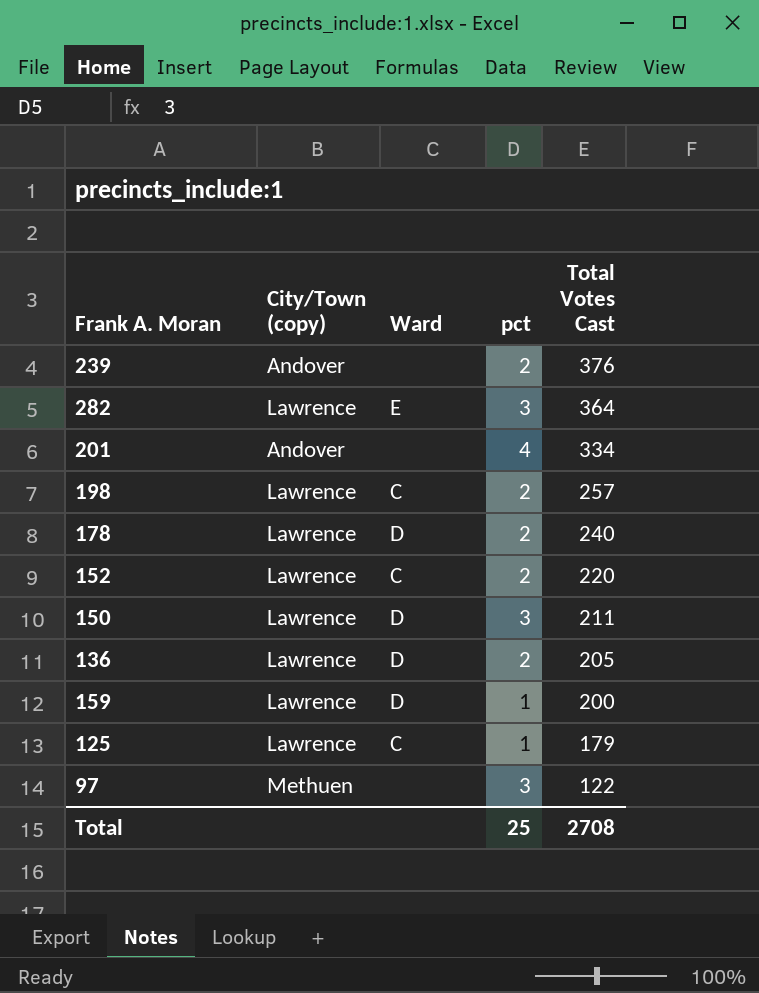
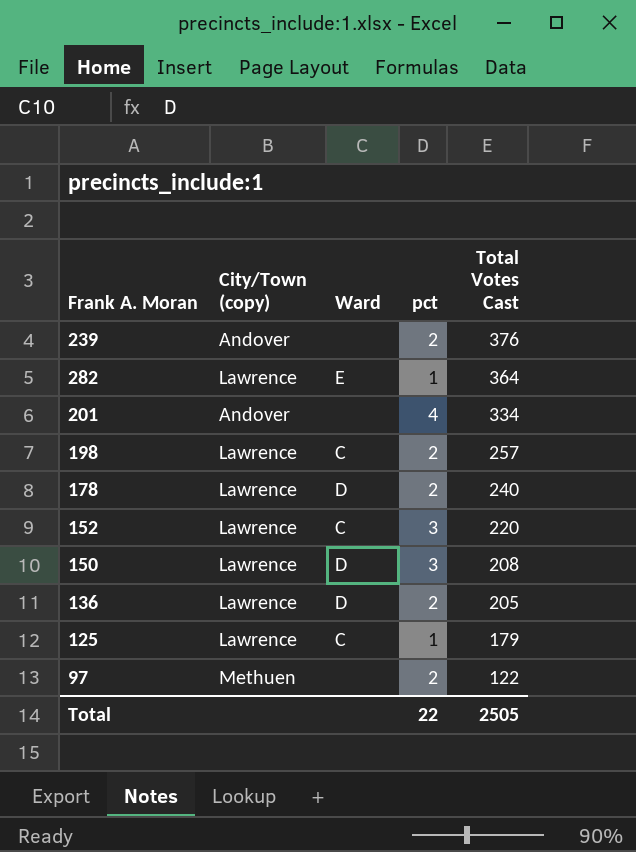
row 159: Lawrence | D | 1 | 200 -> none
282 | pct: 3 -> 1
152 | pct: 2 -> 3
150 | Total Votes Cast: 211 -> 208
97 | pct: 3 -> 2
Total | pct: 25 -> 22
Total | Total Votes Cast: 2708 -> 2505

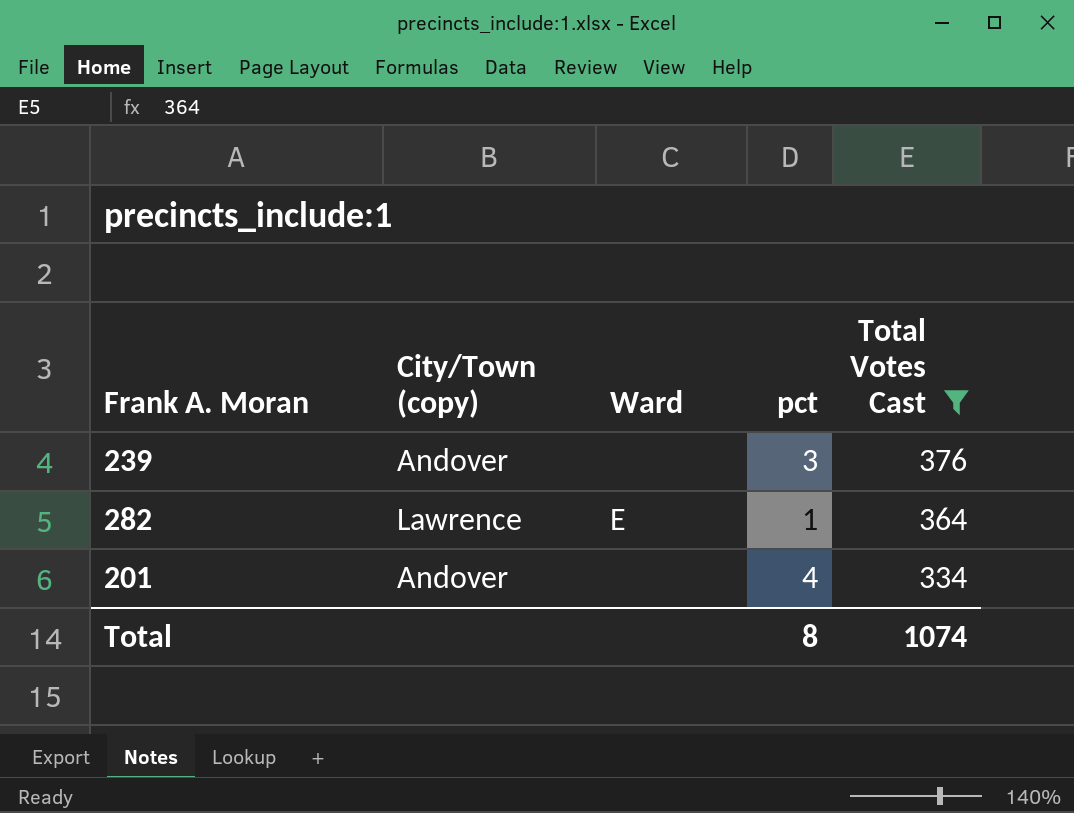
filter: none -> Total Votes Cast >= 334
239 | pct: 2 -> 3
Total | pct: 22 -> 8
Total | Total Votes Cast: 2505 -> 1074

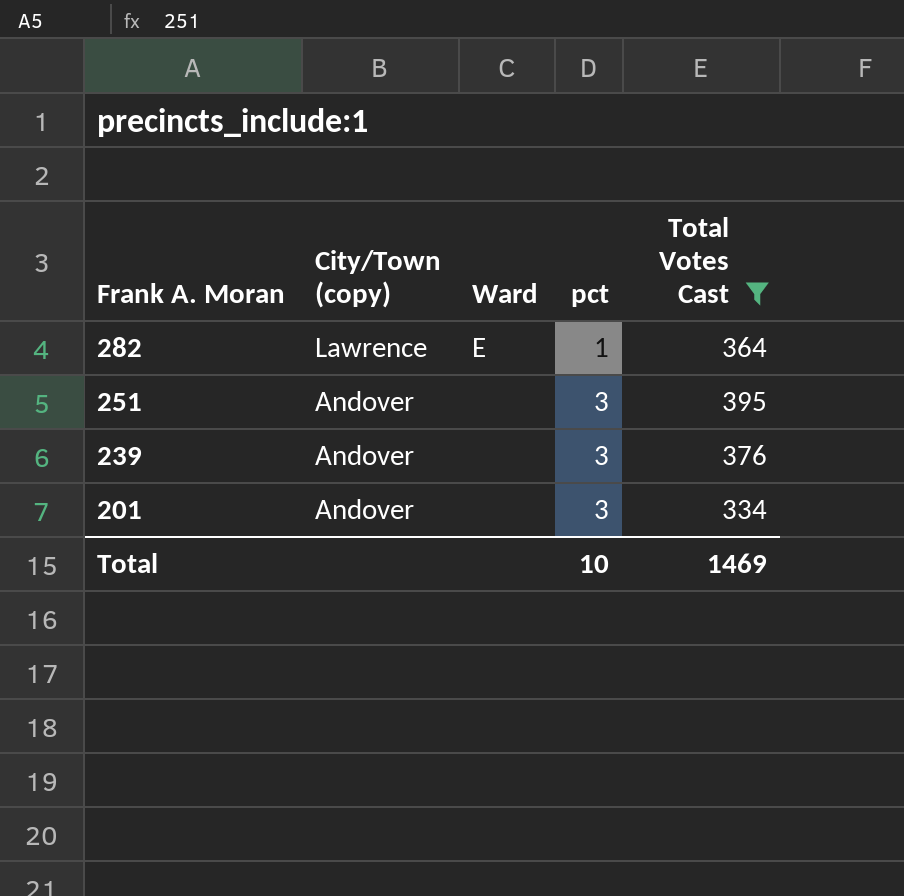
row order: Total Votes Cast descending -> Frank A. Moran descending
row 251: none -> Andover | none | 3 | 395
201 | pct: 4 -> 3
Total | pct: 8 -> 10
Total | Total Votes Cast: 1074 -> 1469

